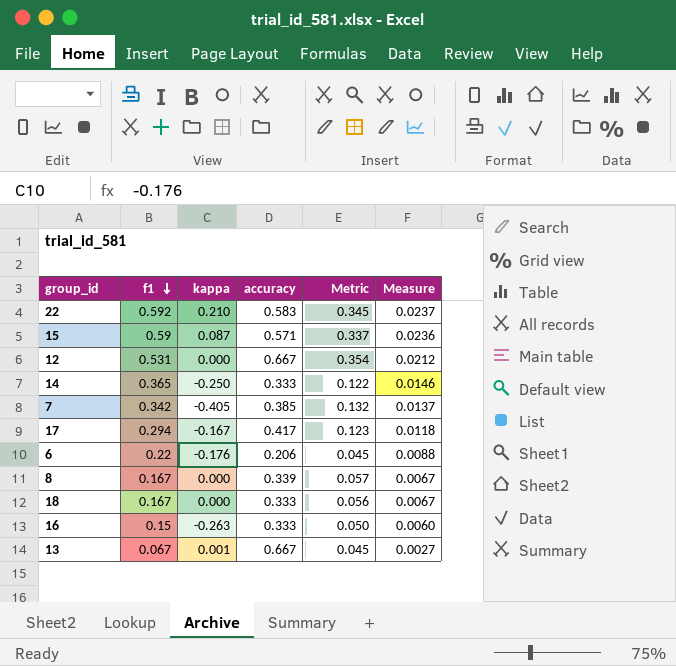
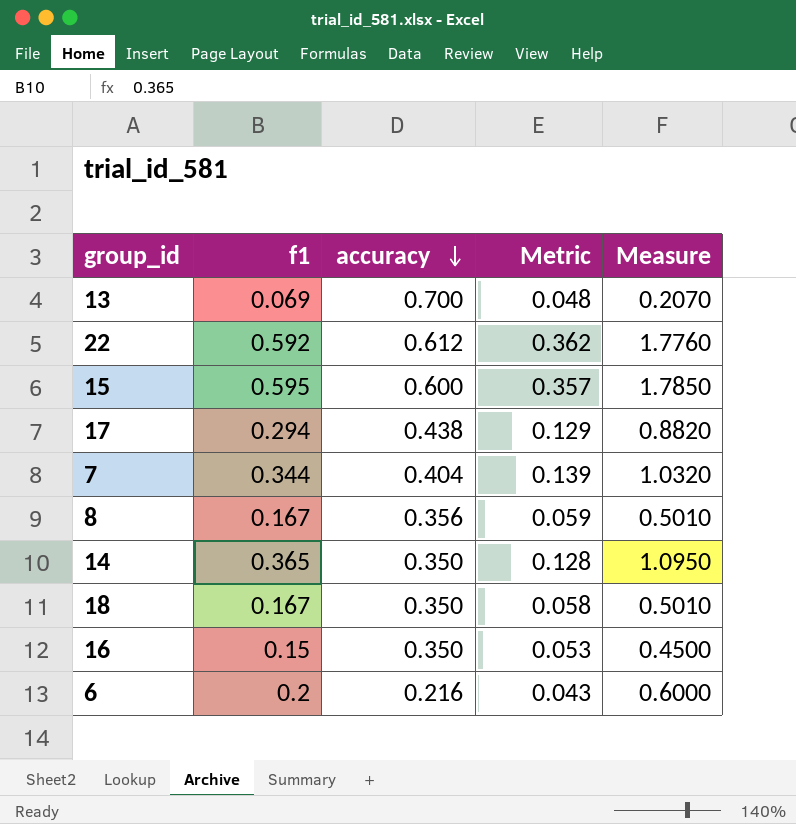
row order: f1 descending -> accuracy descending
column kappa | position: 3 -> none
column Measure | formula: [f1] * 0.04 -> [f1] * 3
row 12: 0.531 | 0.000 | 0.667 | 0.354 | 0.0212 -> none
13 | f1: 0.067 -> 0.069
13 | accuracy: 0.667 -> 0.700
13 | Metric: 0.045 -> 0.048
22 | accuracy: 0.583 -> 0.612
22 | Metric: 0.345 -> 0.362
15 | f1: 0.59 -> 0.595
15 | accuracy: 0.571 -> 0.600
15 | Metric: 0.337 -> 0.357
17 | accuracy: 0.417 -> 0.438
17 | Metric: 0.123 -> 0.129
7 | f1: 0.342 -> 0.344
7 | accuracy: 0.385 -> 0.404
7 | Metric: 0.132 -> 0.139
8 | accuracy: 0.339 -> 0.356
8 | Metric: 0.057 -> 0.059
14 | accuracy: 0.333 -> 0.350
14 | Metric: 0.122 -> 0.128
18 | accuracy: 0.333 -> 0.350
18 | Metric: 0.056 -> 0.058
16 | accuracy: 0.333 -> 0.350
16 | Metric: 0.050 -> 0.053
6 | f1: 0.22 -> 0.2
6 | accuracy: 0.206 -> 0.216
6 | Metric: 0.045 -> 0.043

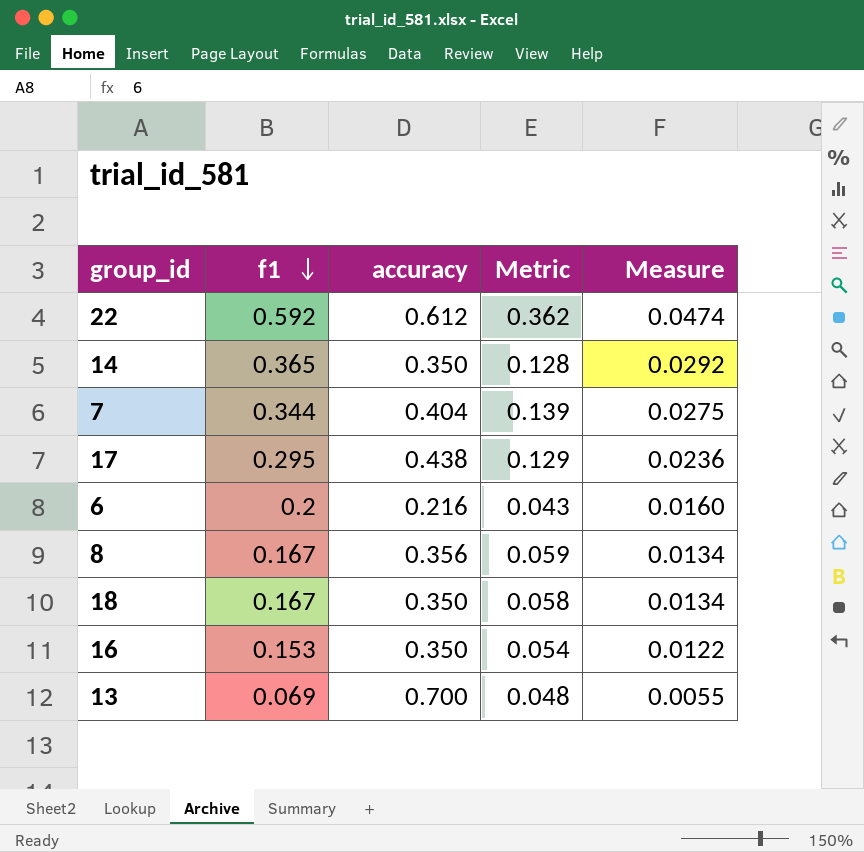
row order: accuracy descending -> f1 descending
column Measure | formula: [f1] * 3 -> [f1] * 0.08
row 15: 0.595 | 0.600 | 0.357 | 1.7850 -> none
17 | f1: 0.294 -> 0.295
16 | f1: 0.15 -> 0.153
16 | Metric: 0.053 -> 0.054

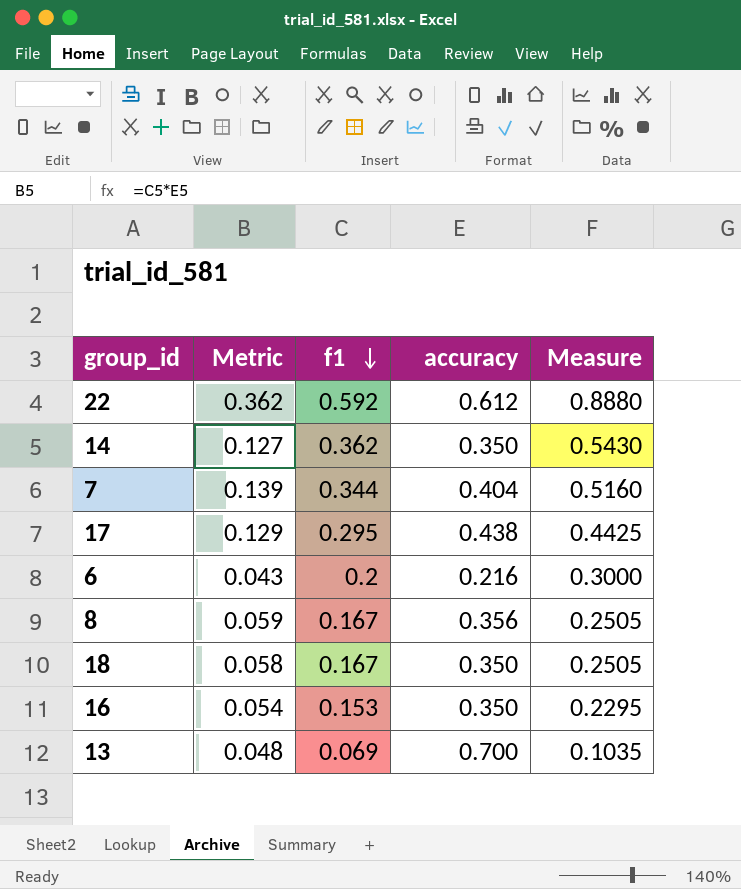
column Metric | position: 4 -> 2
column Measure | formula: [f1] * 0.08 -> [f1] * 1.5
14 | Metric: 0.128 -> 0.127
14 | f1: 0.365 -> 0.362

